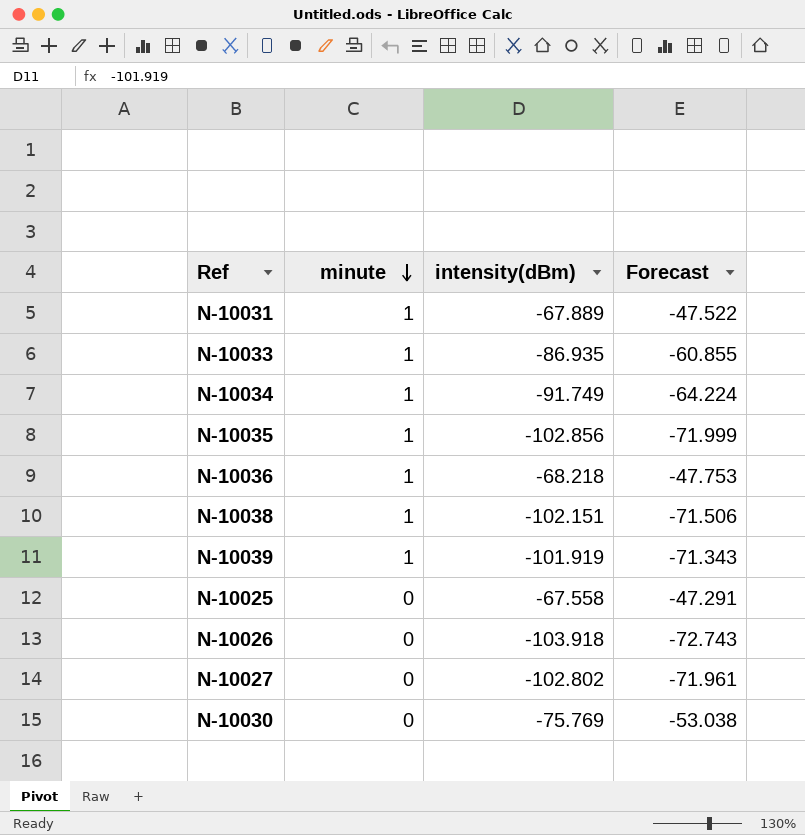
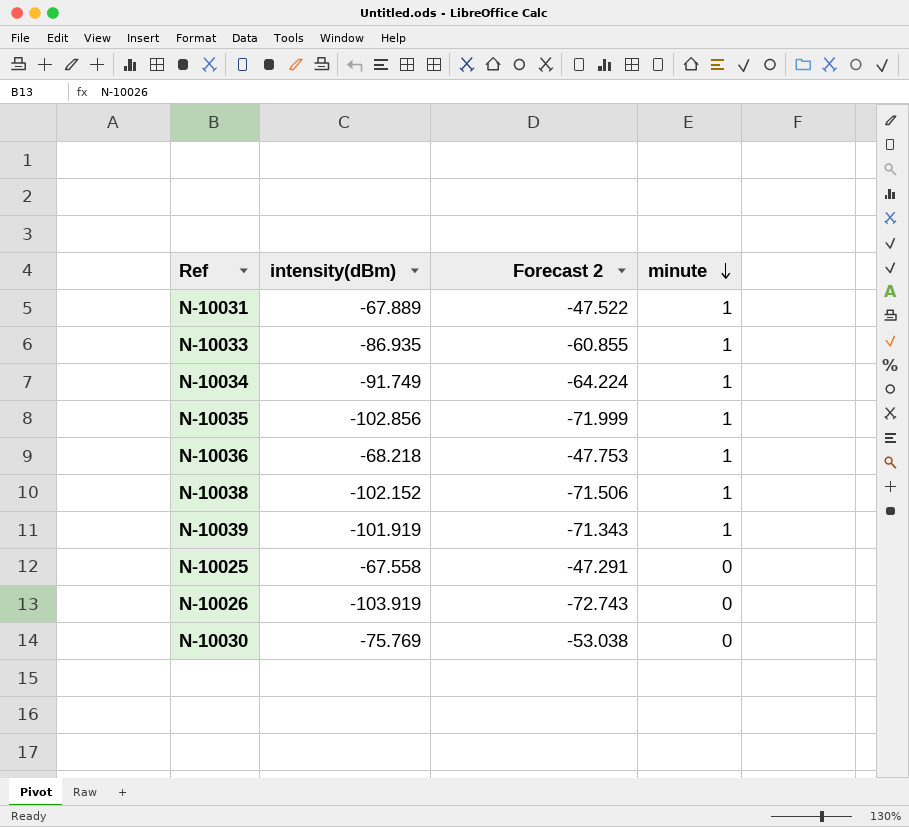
column name: Forecast -> Forecast 2
column minute | position: 2 -> 4
row N-10027: 0 | -102.802 | -71.961 -> none
N-10038 | intensity(dBm): -102.151 -> -102.152
N-10026 | intensity(dBm): -103.918 -> -103.919

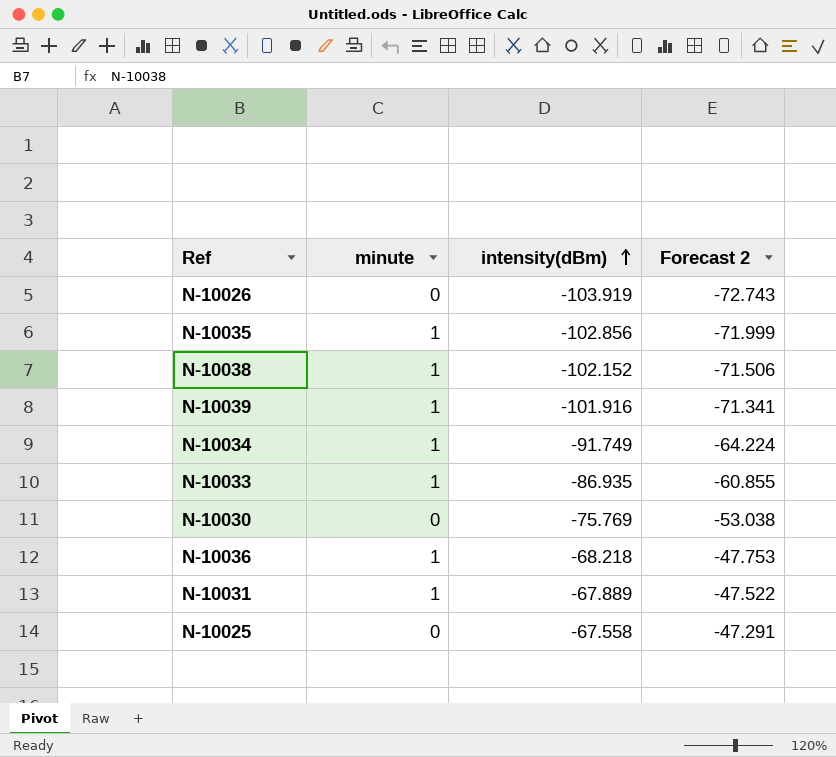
row order: minute descending -> intensity(dBm) ascending
column minute | position: 4 -> 2
N-10039 | intensity(dBm): -101.919 -> -101.916
N-10039 | Forecast 2: -71.343 -> -71.341

